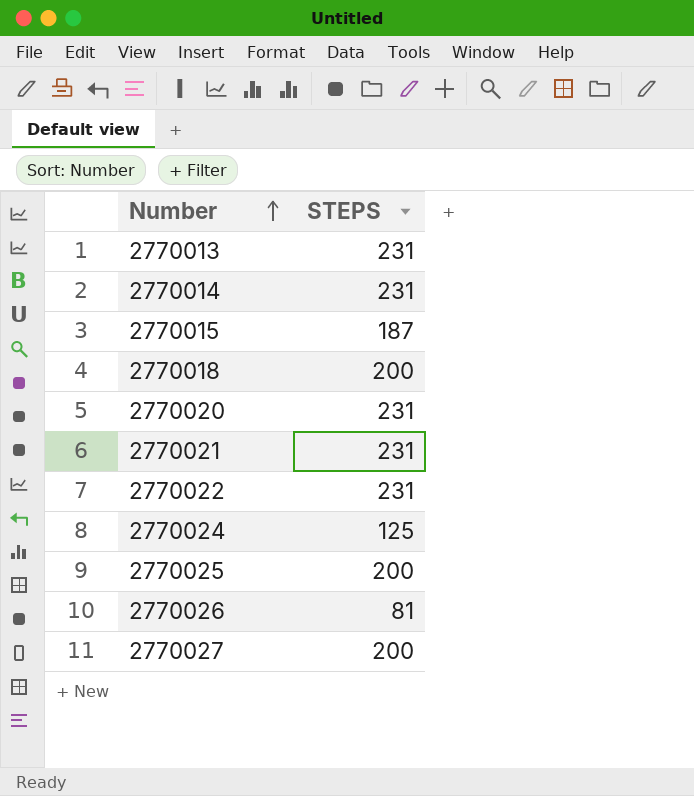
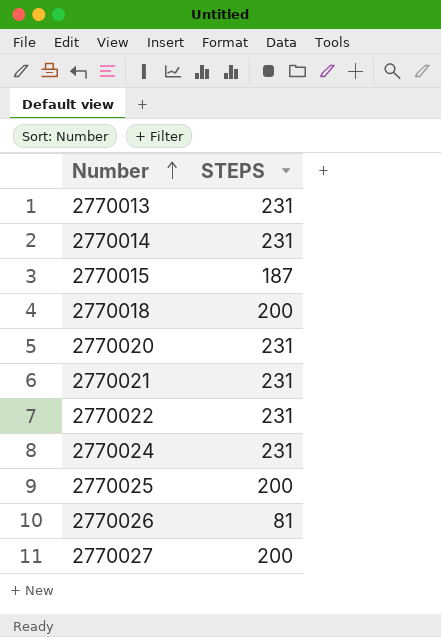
2770024 | STEPS: 125 -> 231

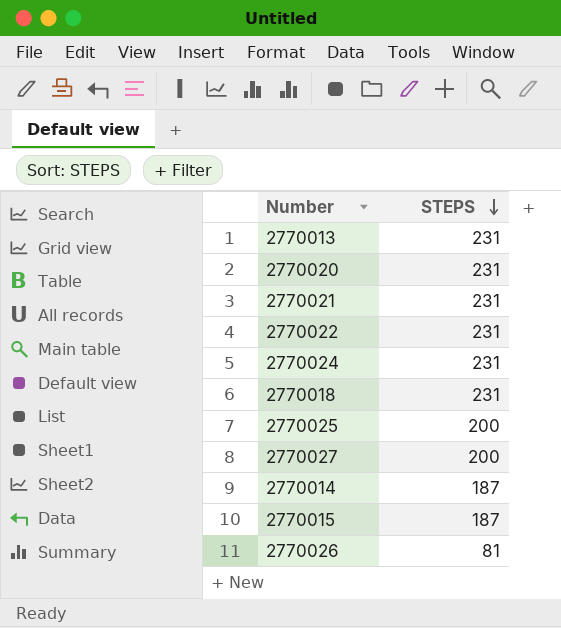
row order: Number ascending -> STEPS descending
2770018 | STEPS: 200 -> 231
2770014 | STEPS: 231 -> 187

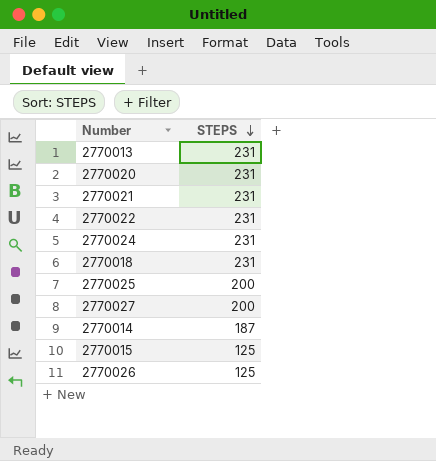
2770015 | STEPS: 187 -> 125
2770026 | STEPS: 81 -> 125

